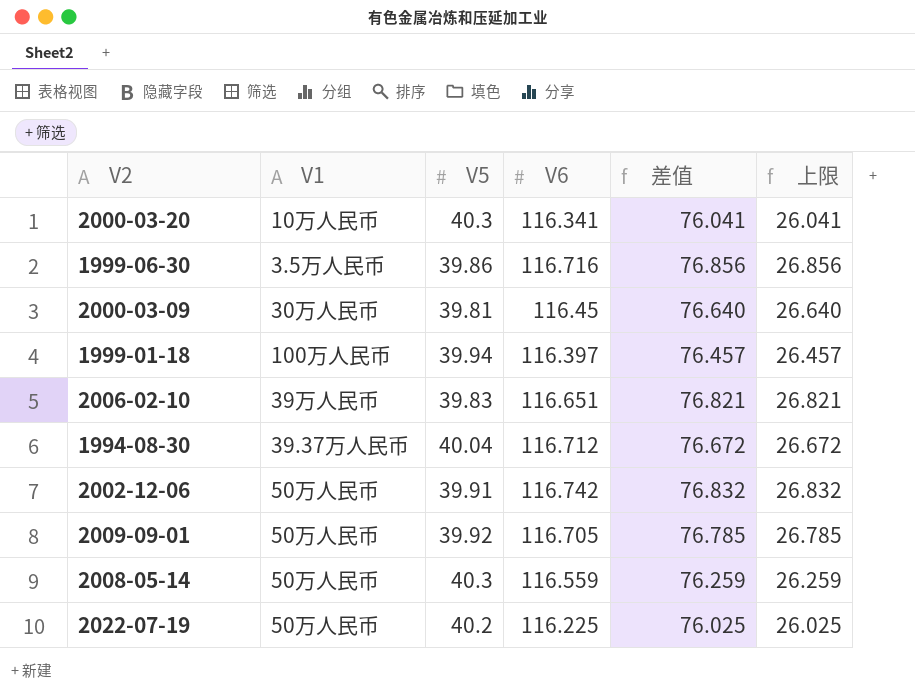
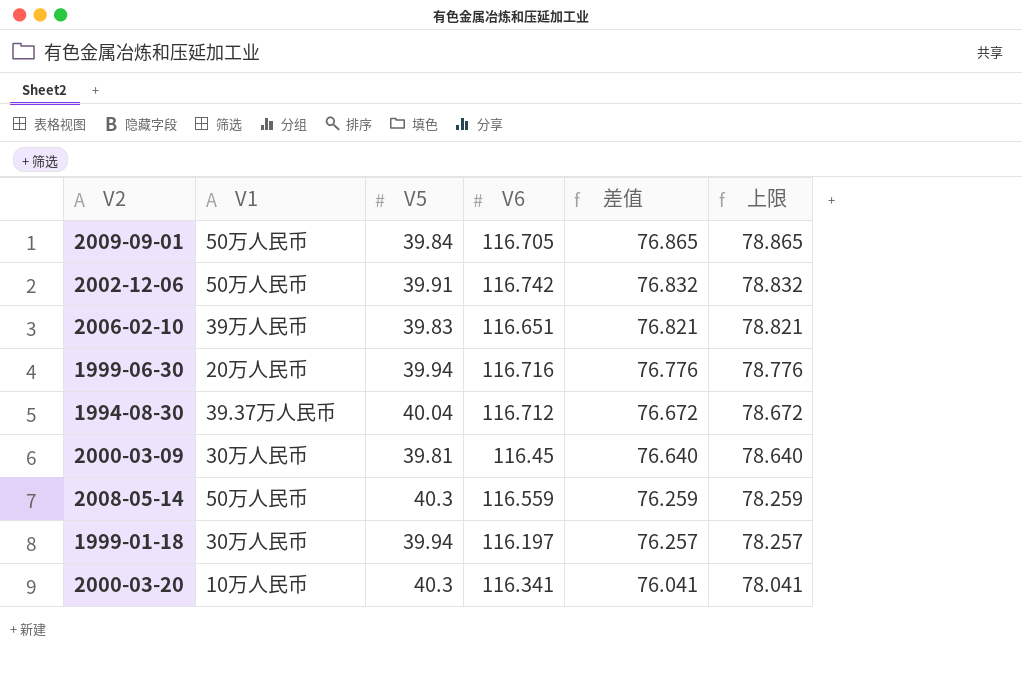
row order: none -> 差值 descending
column 上限 | formula: [差值] - 50 -> [差值] + 2
row 2022-07-19: 50万人民币 | 40.2 | 116.225 | 76.025 | 26.025 -> none
2009-09-01 | V5: 39.92 -> 39.84
2009-09-01 | 差值: 76.785 -> 76.865
1999-06-30 | V1: 3.5万人民币 -> 20万人民币
1999-06-30 | V5: 39.86 -> 39.94
1999-06-30 | 差值: 76.856 -> 76.776
1999-01-18 | V1: 100万人民币 -> 30万人民币
1999-01-18 | V6: 116.397 -> 116.197
1999-01-18 | 差值: 76.457 -> 76.257

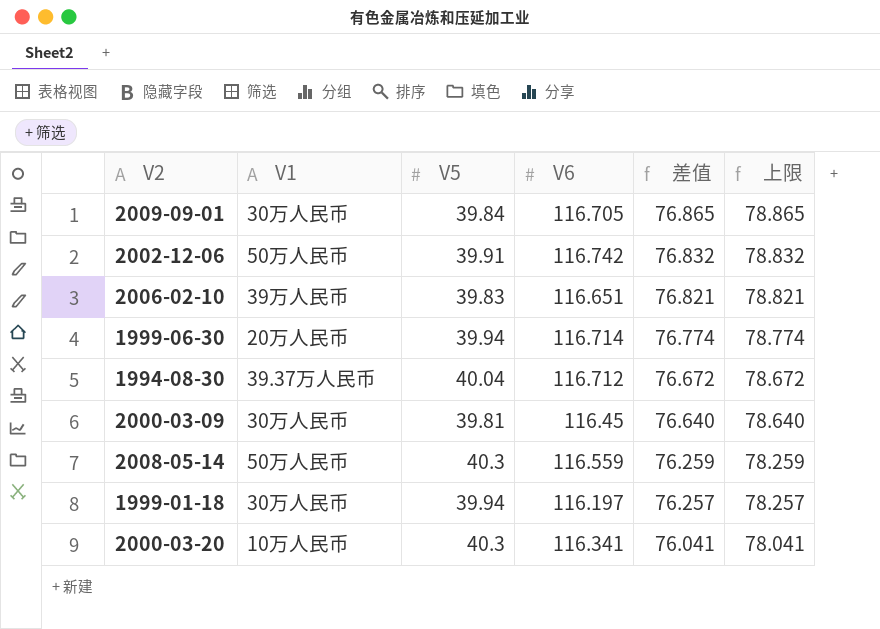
2009-09-01 | V1: 50万人民币 -> 30万人民币
1999-06-30 | V6: 116.716 -> 116.714
1999-06-30 | 差值: 76.776 -> 76.774
1999-06-30 | 上限: 78.776 -> 78.774

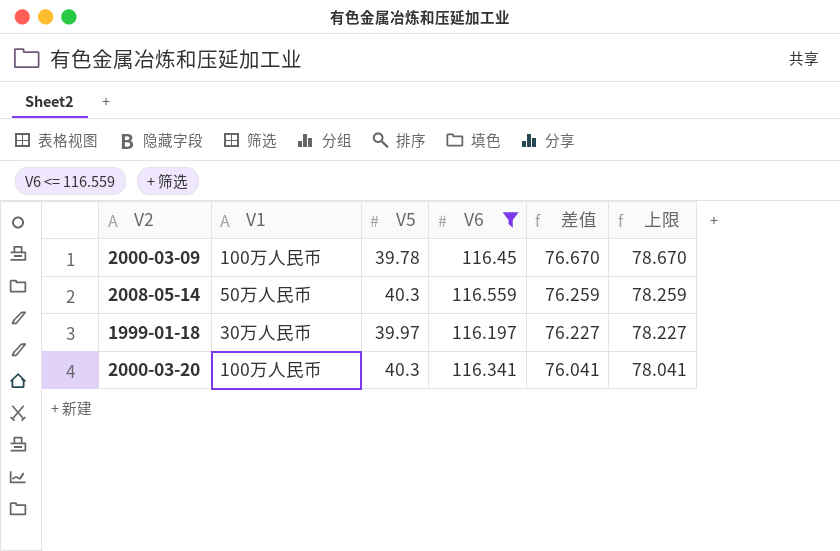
filter: none -> V6 <= 116.559
2000-03-09 | V1: 30万人民币 -> 100万人民币
2000-03-09 | V5: 39.81 -> 39.78
2000-03-09 | 差值: 76.640 -> 76.670
2000-03-09 | 上限: 78.640 -> 78.670
1999-01-18 | V5: 39.94 -> 39.97
1999-01-18 | 差值: 76.257 -> 76.227
1999-01-18 | 上限: 78.257 -> 78.227
2000-03-20 | V1: 10万人民币 -> 100万人民币

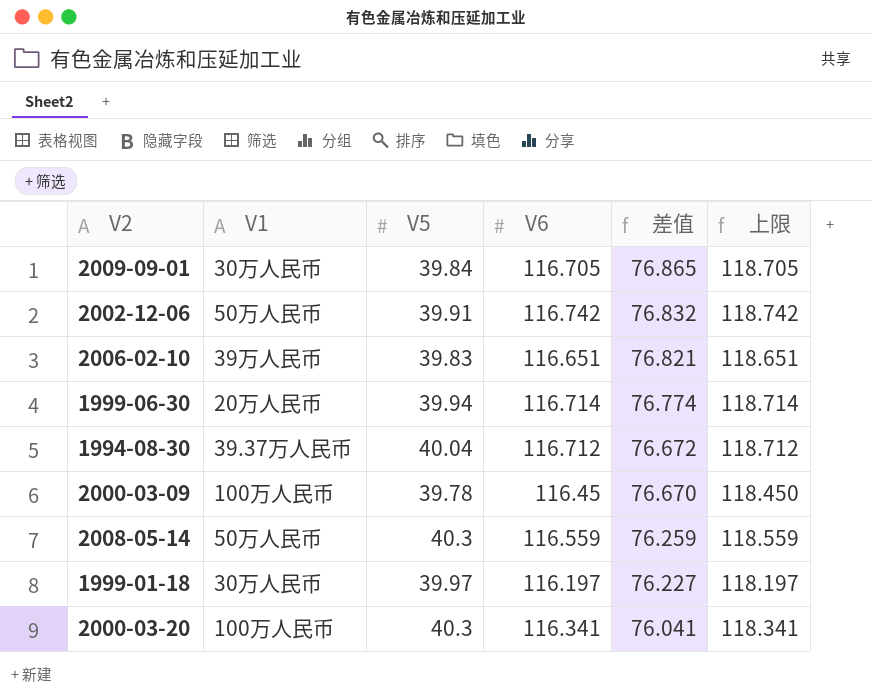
filter: V6 <= 116.559 -> none
column 上限 | formula: [差值] + 2 -> [V6] + 2

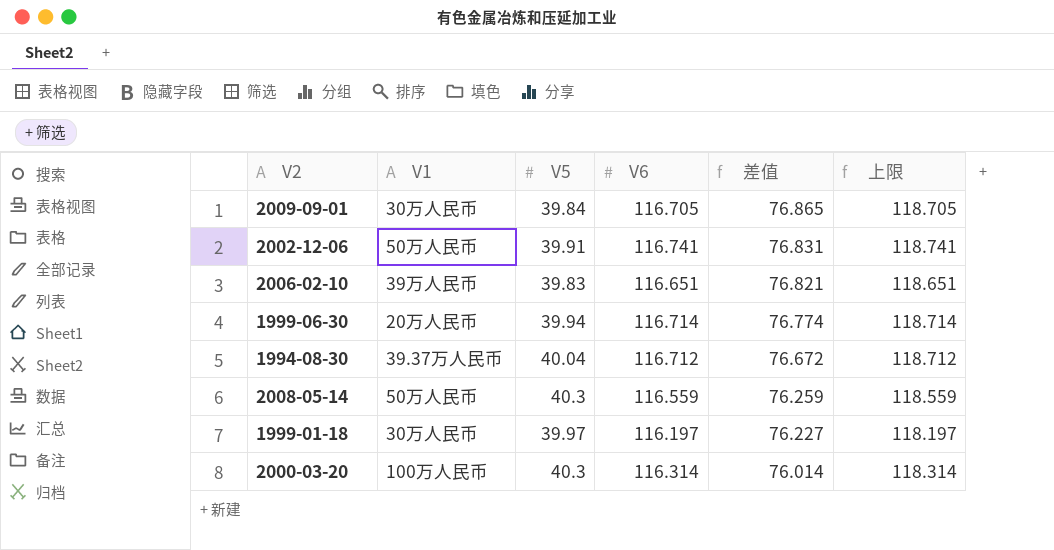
row 2000-03-09: 100万人民币 | 39.78 | 116.45 | 76.670 | 118.450 -> none
2002-12-06 | V6: 116.742 -> 116.741
2002-12-06 | 差值: 76.832 -> 76.831
2002-12-06 | 上限: 118.742 -> 118.741
2000-03-20 | V6: 116.341 -> 116.314
2000-03-20 | 差值: 76.041 -> 76.014
2000-03-20 | 上限: 118.341 -> 118.314

